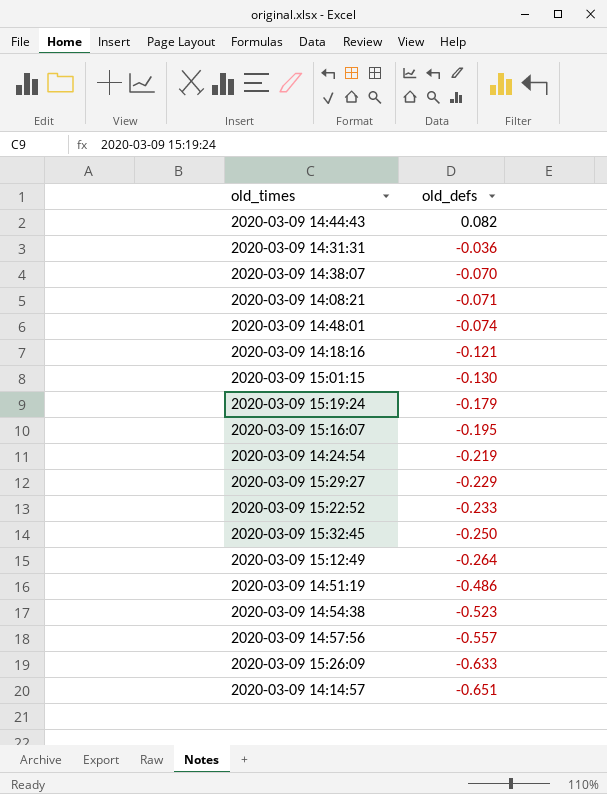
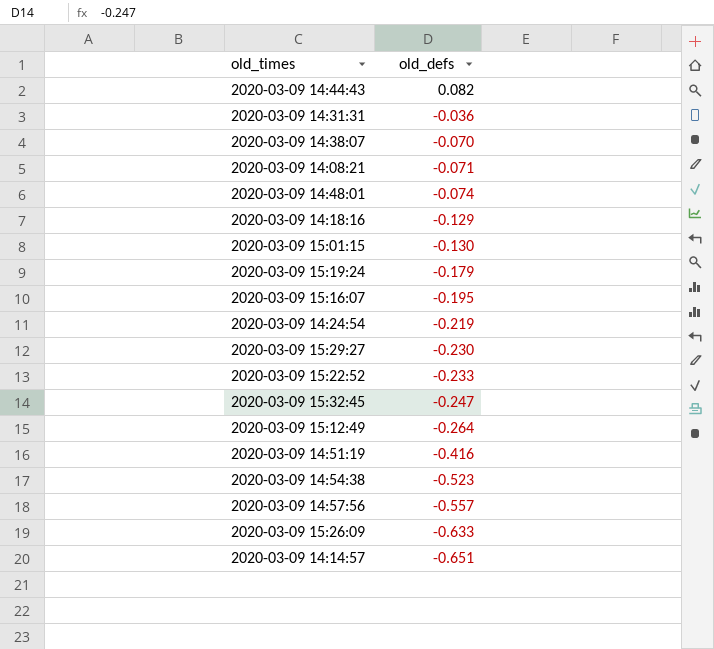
2020-03-09 14:18:16 | old_defs: -0.121 -> -0.129
2020-03-09 15:29:27 | old_defs: -0.229 -> -0.230
2020-03-09 15:32:45 | old_defs: -0.250 -> -0.247
2020-03-09 14:51:19 | old_defs: -0.486 -> -0.416

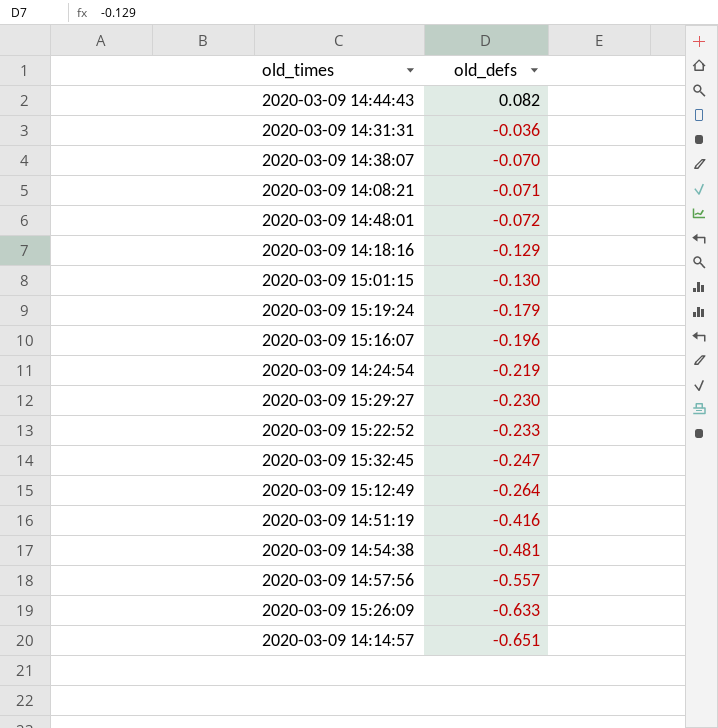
2020-03-09 14:48:01 | old_defs: -0.074 -> -0.072
2020-03-09 15:16:07 | old_defs: -0.195 -> -0.196
2020-03-09 14:54:38 | old_defs: -0.523 -> -0.481

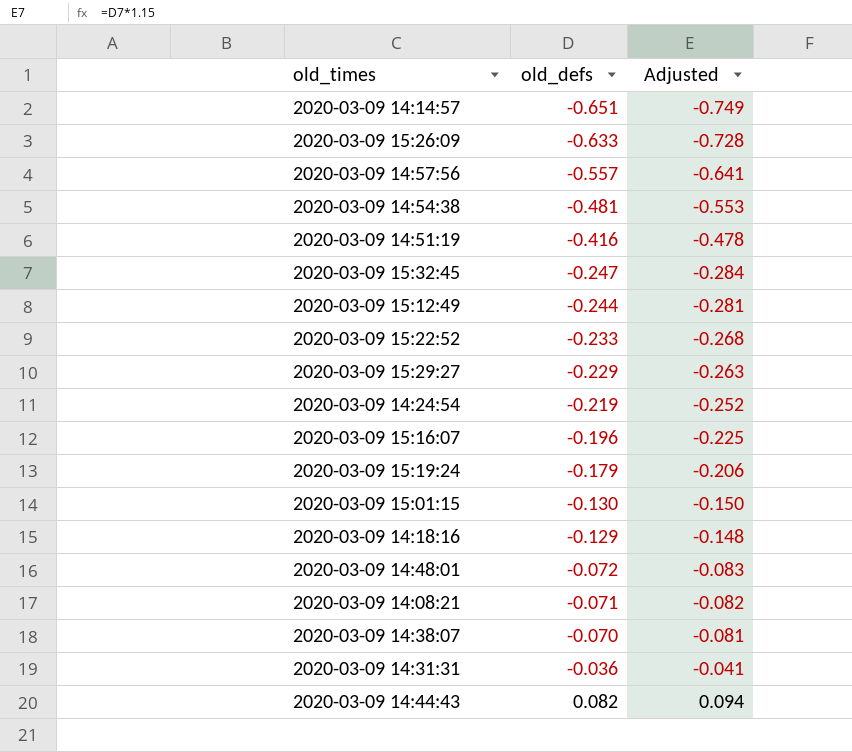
row order: old_defs descending -> old_defs ascending
column Adjusted | formula: none -> [old_defs] * 1.15
2020-03-09 15:12:49 | old_defs: -0.264 -> -0.244
2020-03-09 15:29:27 | old_defs: -0.230 -> -0.229

